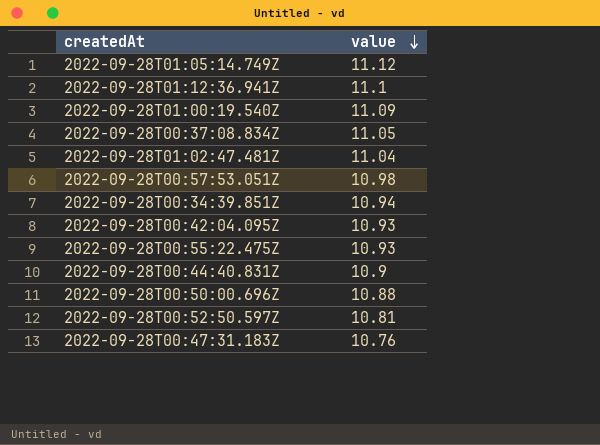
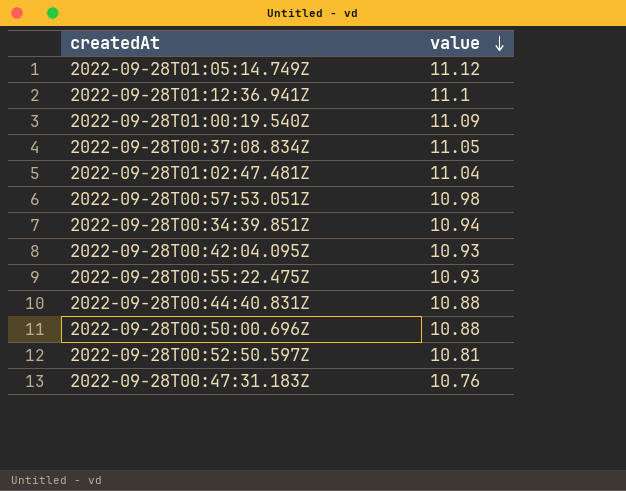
2022-09-28T00:44:40.831Z | value: 10.9 -> 10.88

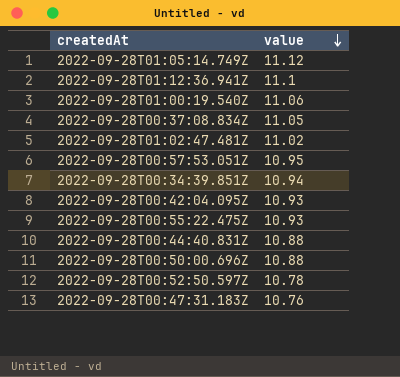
2022-09-28T01:00:19.540Z | value: 11.09 -> 11.06
2022-09-28T01:02:47.481Z | value: 11.04 -> 11.02
2022-09-28T00:57:53.051Z | value: 10.98 -> 10.95
2022-09-28T00:52:50.597Z | value: 10.81 -> 10.78

